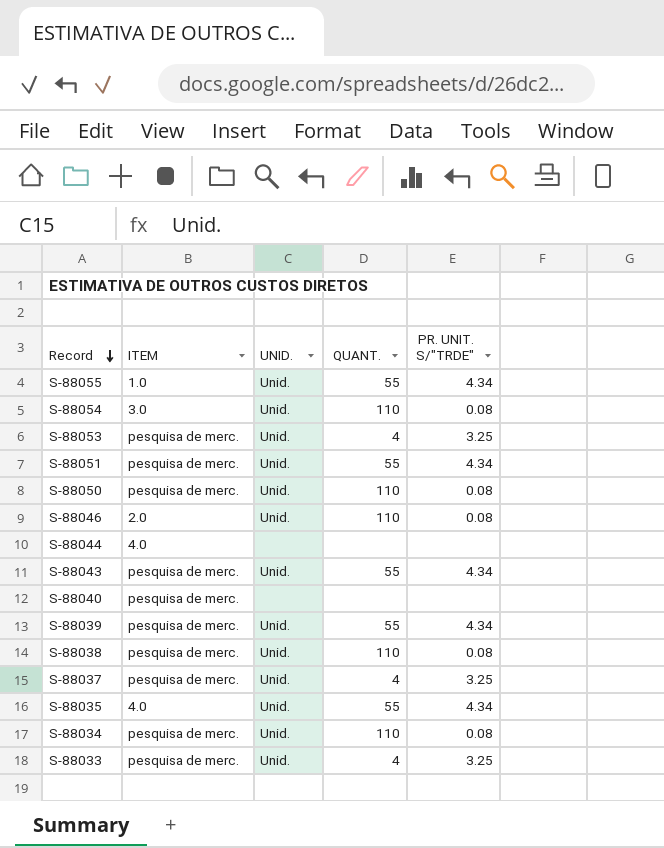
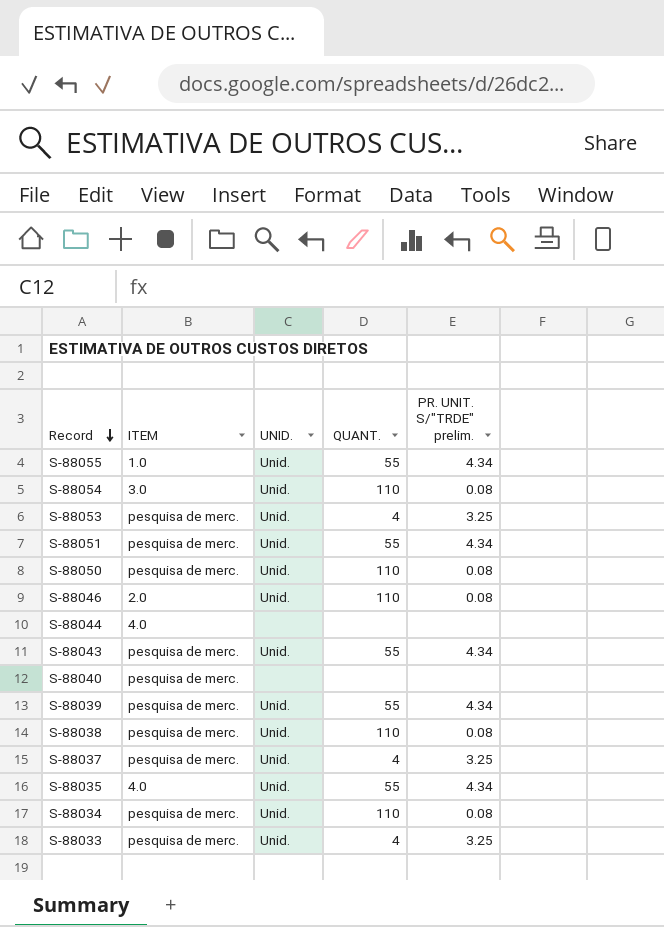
column name: PR. UNIT. S/"TRDE" -> PR. UNIT. S/"TRDE" prelim.

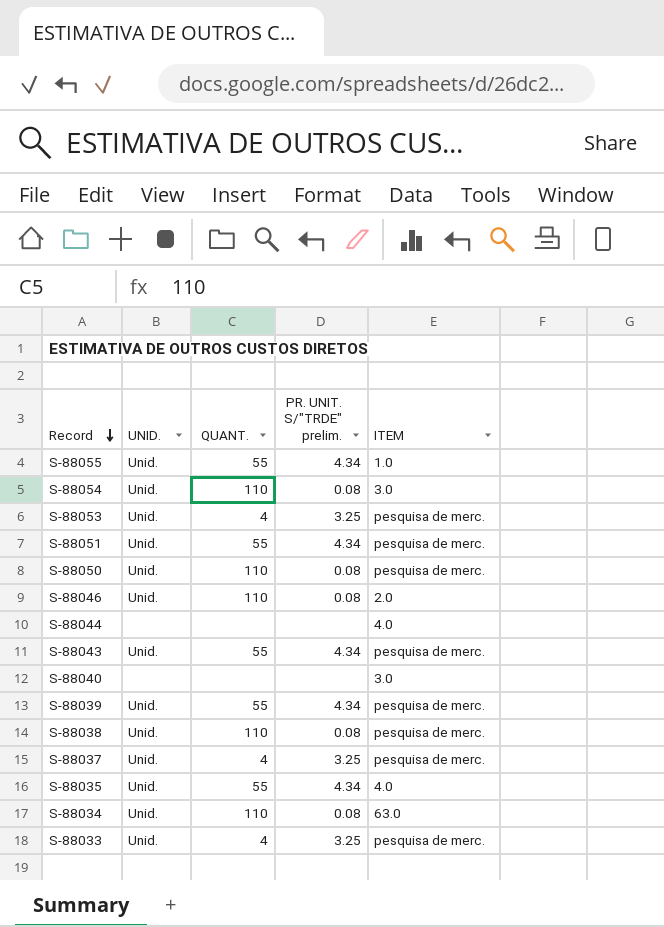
column ITEM | position: 2 -> 5
S-88040 | ITEM: pesquisa de merc. -> 3.0
S-88034 | ITEM: pesquisa de merc. -> 63.0

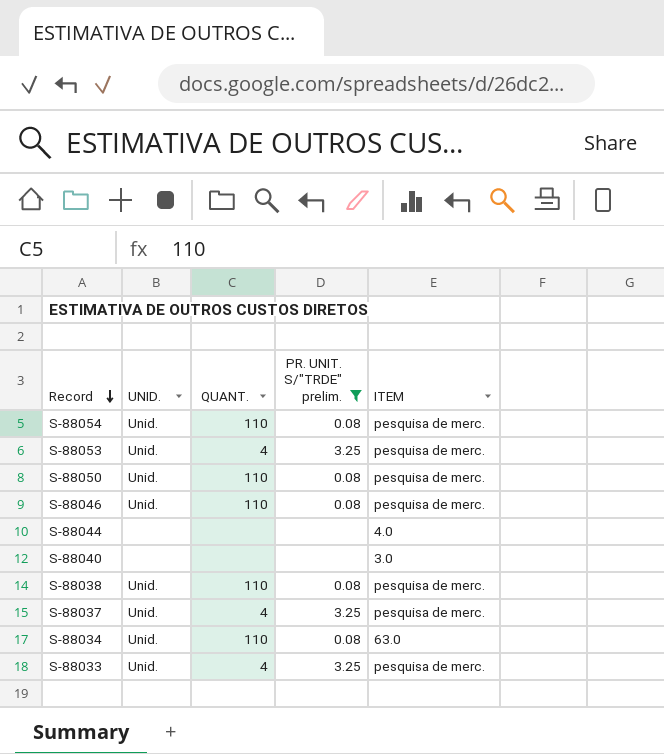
filter: none -> PR. UNIT. S/"TRDE" prelim. != 4.34
S-88054 | ITEM: 3.0 -> pesquisa de merc.
S-88046 | ITEM: 2.0 -> pesquisa de merc.

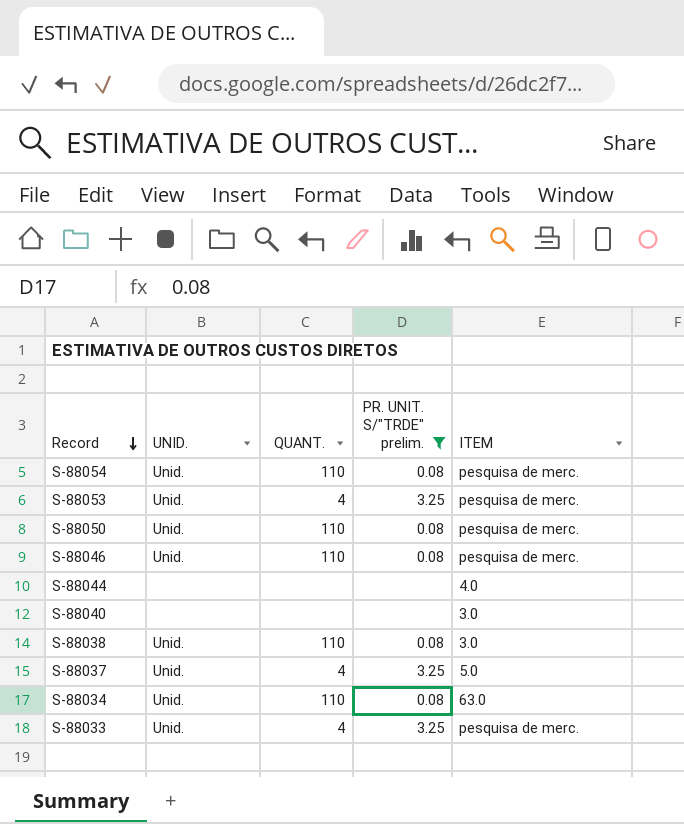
S-88038 | ITEM: pesquisa de merc. -> 3.0
S-88037 | ITEM: pesquisa de merc. -> 5.0

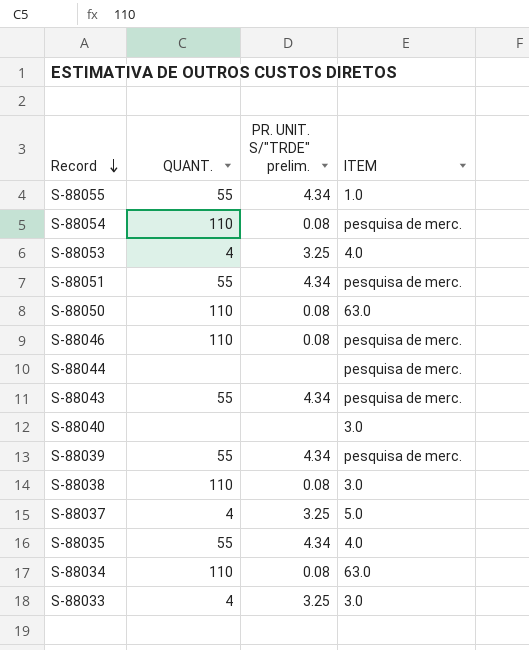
filter: PR. UNIT. S/"TRDE" prelim. != 4.34 -> none
column UNID. | position: 2 -> none
S-88053 | ITEM: pesquisa de merc. -> 4.0
S-88050 | ITEM: pesquisa de merc. -> 63.0
S-88044 | ITEM: 4.0 -> pesquisa de merc.
S-88033 | ITEM: pesquisa de merc. -> 3.0

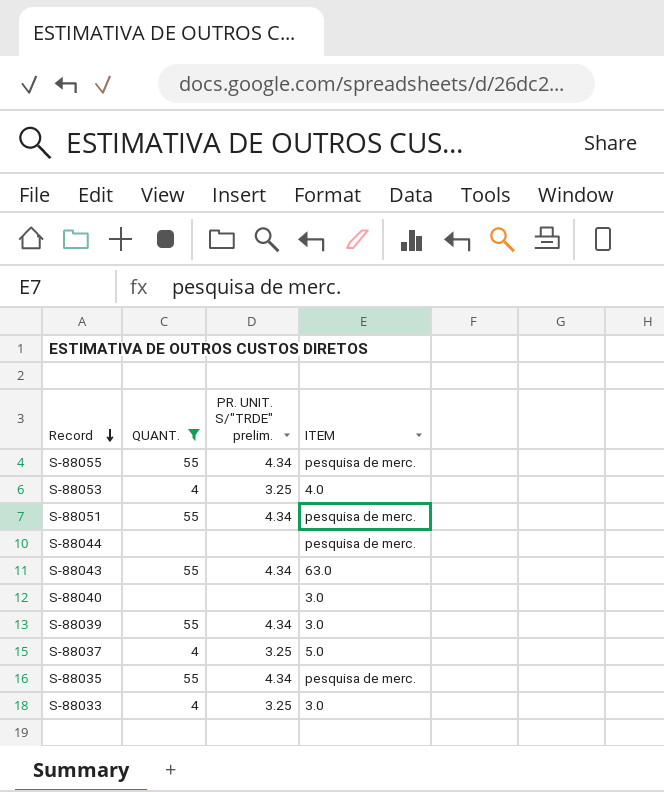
filter: none -> QUANT. != 110
S-88055 | ITEM: 1.0 -> pesquisa de merc.
S-88043 | ITEM: pesquisa de merc. -> 63.0
S-88039 | ITEM: pesquisa de merc. -> 3.0
S-88035 | ITEM: 4.0 -> pesquisa de merc.

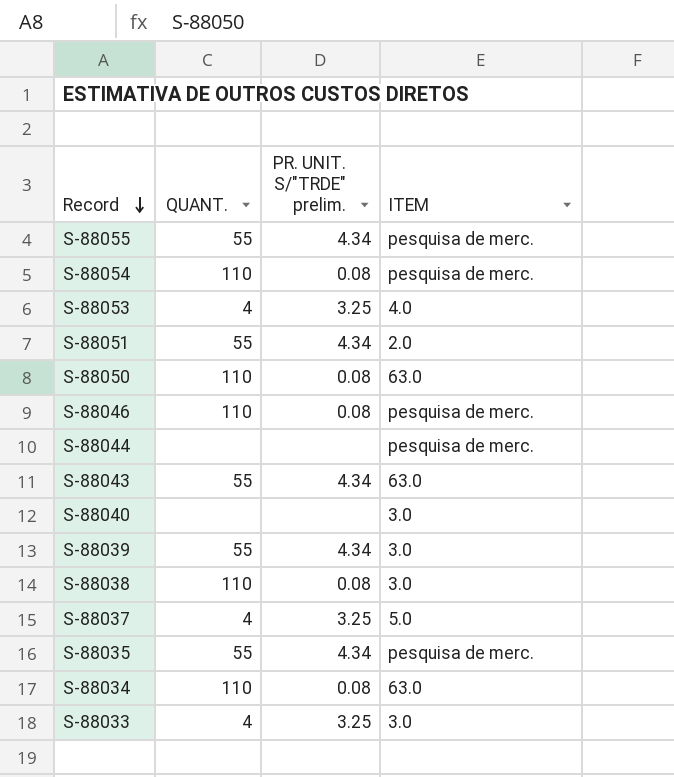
filter: QUANT. != 110 -> none
S-88051 | ITEM: pesquisa de merc. -> 2.0

